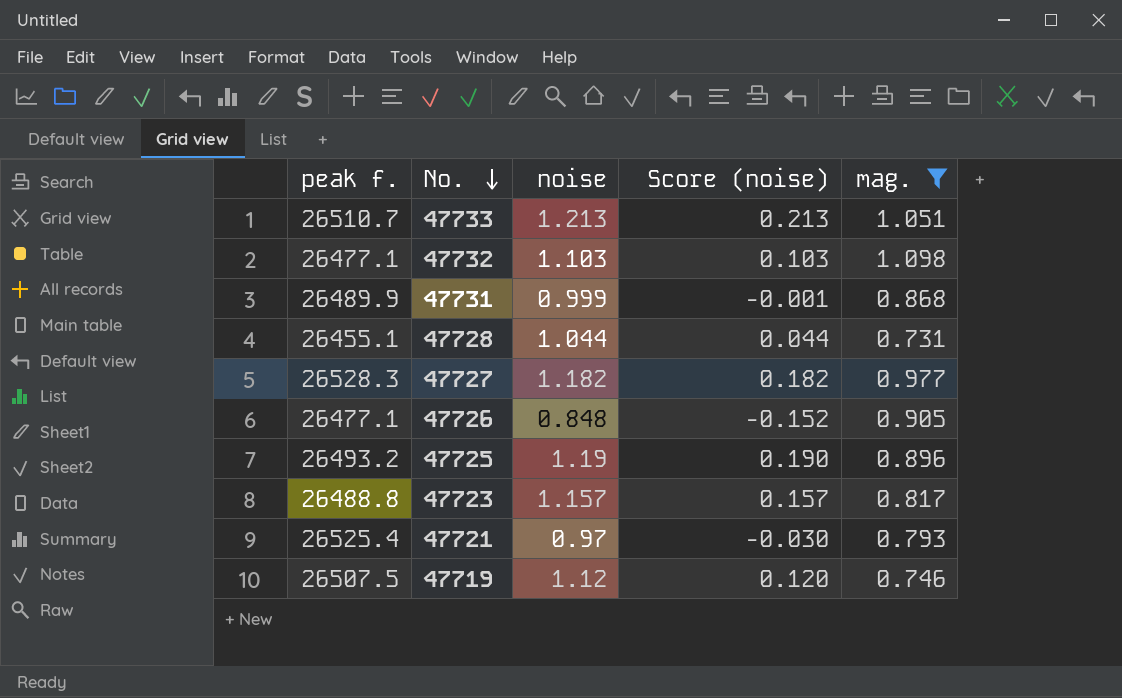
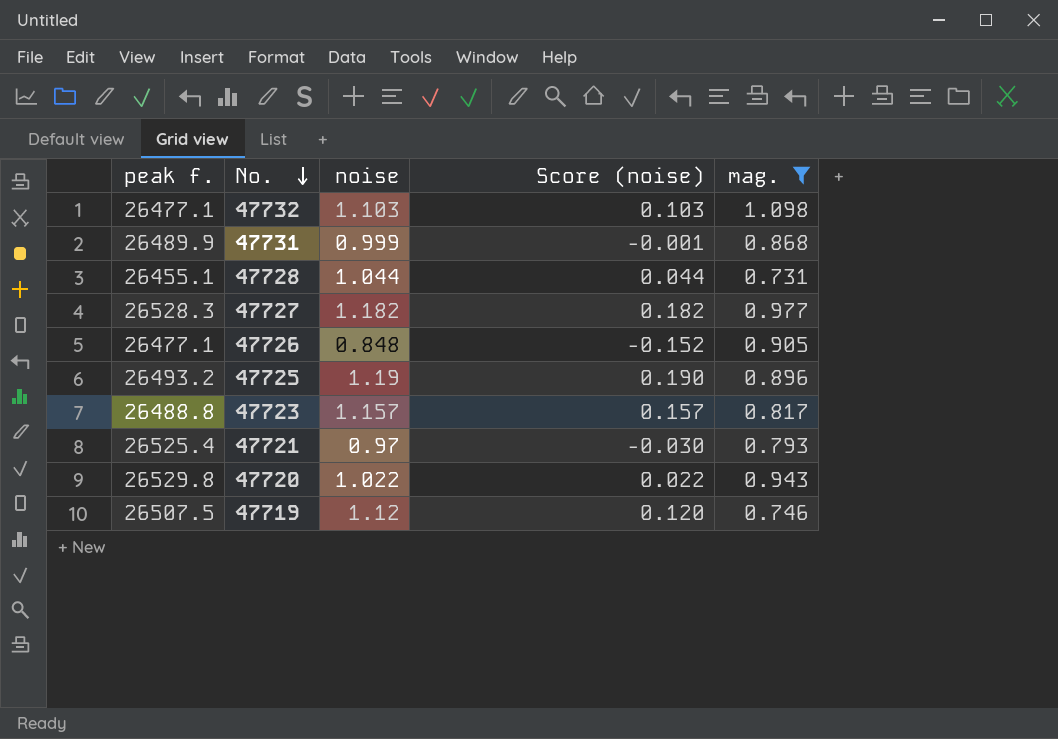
row 47733: 26510.7 | 1.213 | 0.213 | 1.051 -> none
row 47720: none -> 26529.8 | 1.022 | 0.022 | 0.943

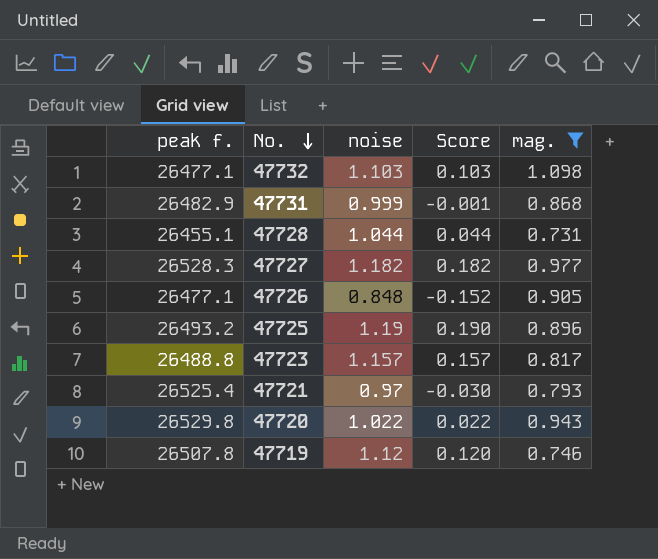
column name: Score (noise) -> Score
47731 | peak f.: 26489.9 -> 26482.9
47719 | peak f.: 26507.5 -> 26507.8

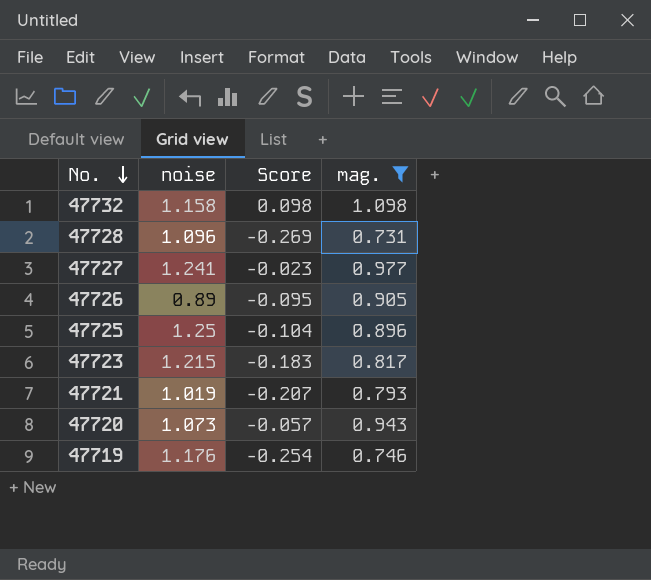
column peak f. | position: 1 -> none
column Score | formula: [noise] - 1 -> [mag.] - 1
row 47731: 26482.9 | 0.999 | -0.001 | 0.868 -> none
47732 | noise: 1.103 -> 1.158
47728 | noise: 1.044 -> 1.096
47727 | noise: 1.182 -> 1.241
47726 | noise: 0.848 -> 0.89
47725 | noise: 1.19 -> 1.25
47723 | noise: 1.157 -> 1.215
47721 | noise: 0.97 -> 1.019
47720 | noise: 1.022 -> 1.073
47719 | noise: 1.12 -> 1.176

